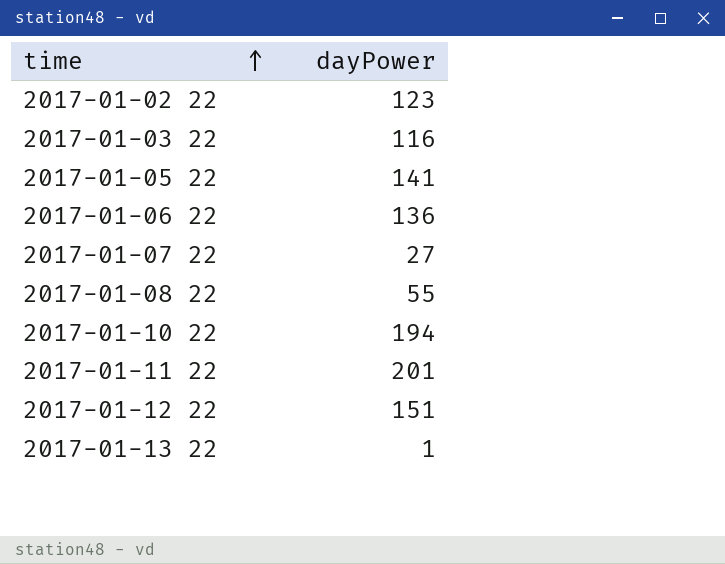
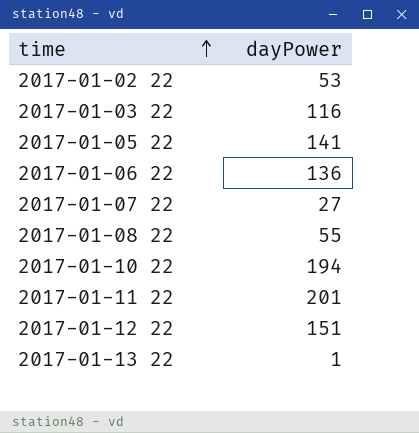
2017-01-02 22 | dayPower: 123 -> 53

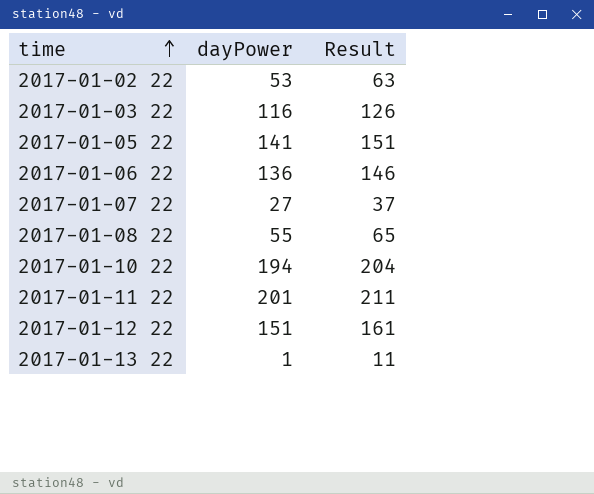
column Result | formula: none -> [dayPower] + 10

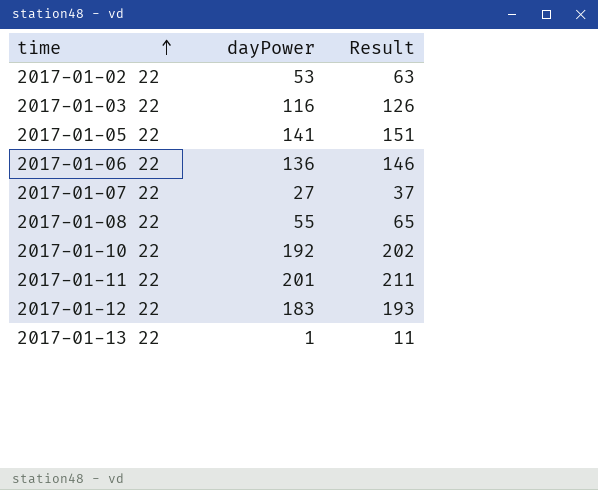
2017-01-10 22 | dayPower: 194 -> 192
2017-01-10 22 | Result: 204 -> 202
2017-01-12 22 | dayPower: 151 -> 183
2017-01-12 22 | Result: 161 -> 193

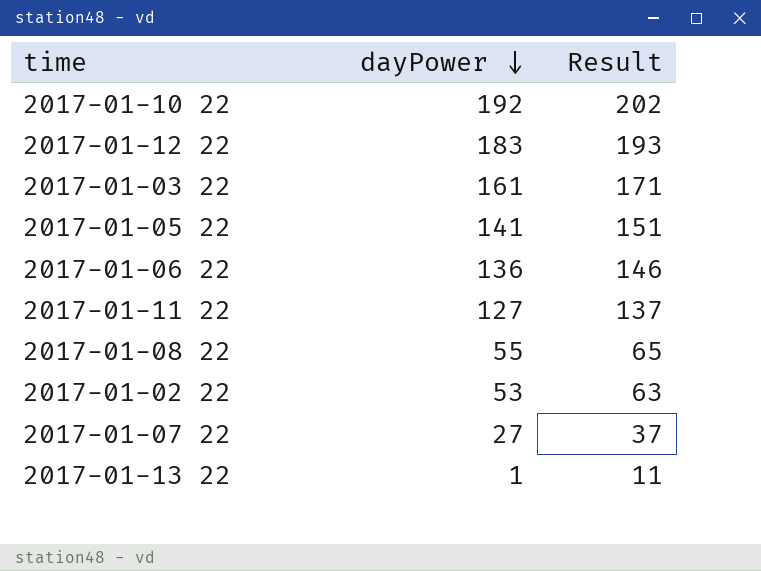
row order: time ascending -> dayPower descending
2017-01-03 22 | dayPower: 116 -> 161
2017-01-03 22 | Result: 126 -> 171
2017-01-11 22 | dayPower: 201 -> 127
2017-01-11 22 | Result: 211 -> 137

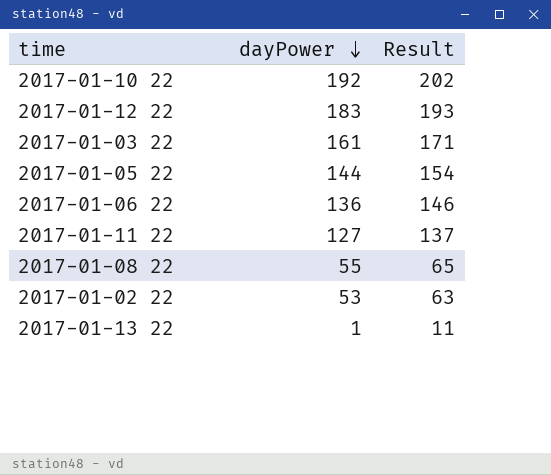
row 2017-01-07 22: 27 | 37 -> none
2017-01-05 22 | dayPower: 141 -> 144
2017-01-05 22 | Result: 151 -> 154

